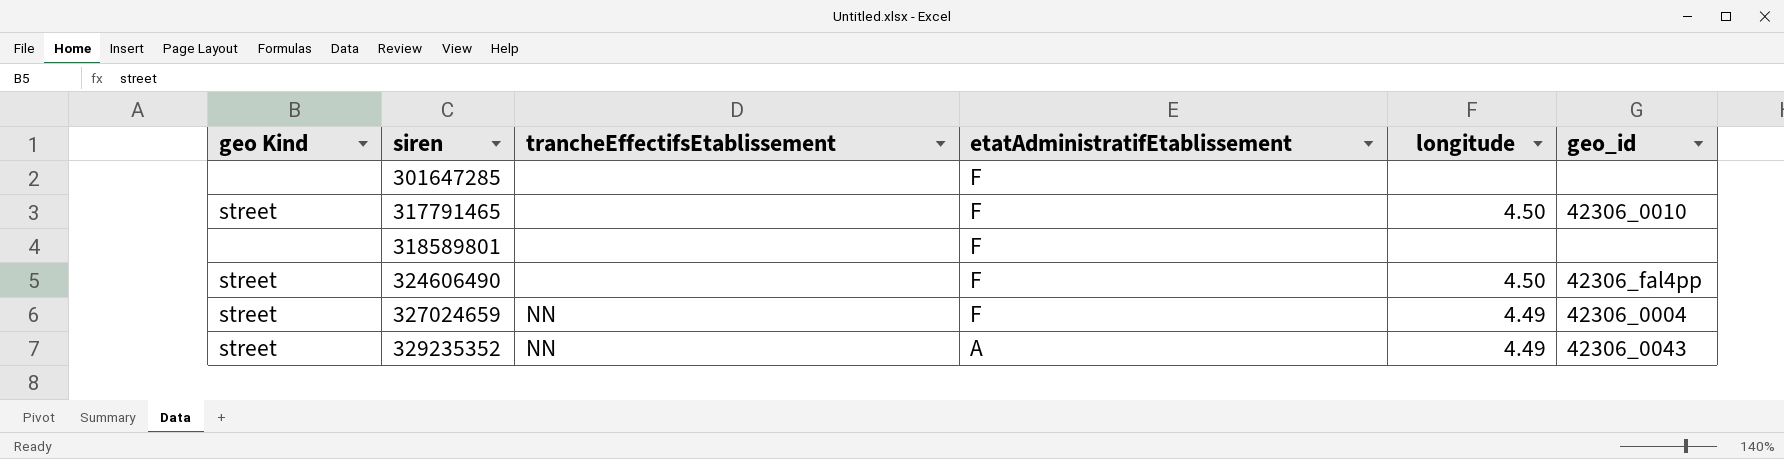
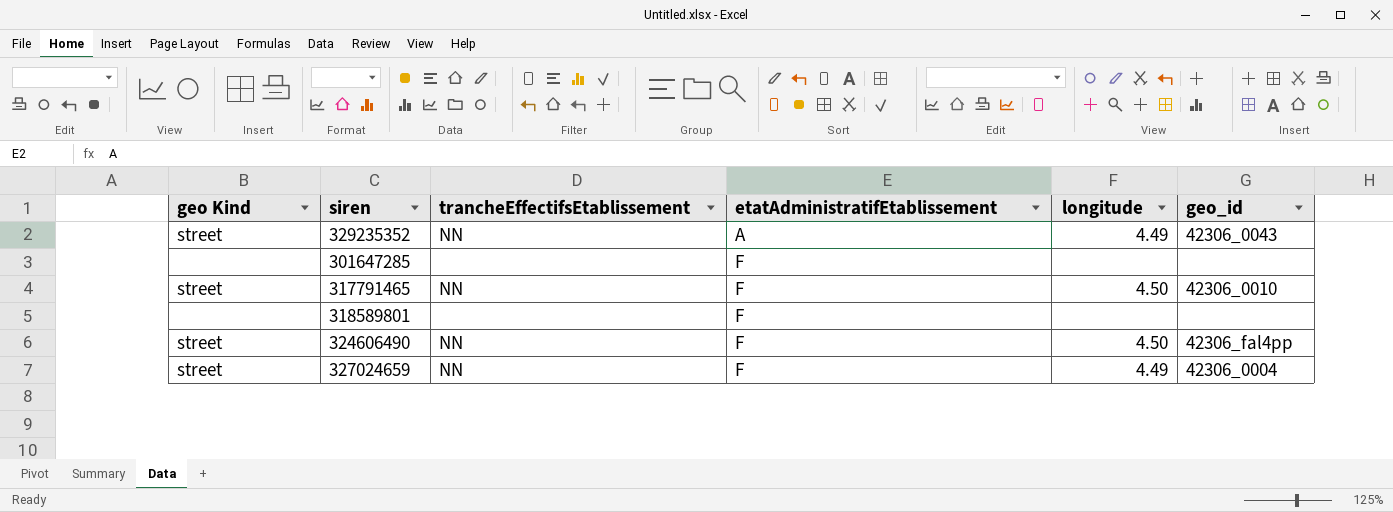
row order: siren ascending -> etatAdministratifEtablissement ascending
317791465 | trancheEffectifsEtablissement: none -> NN
324606490 | trancheEffectifsEtablissement: none -> NN

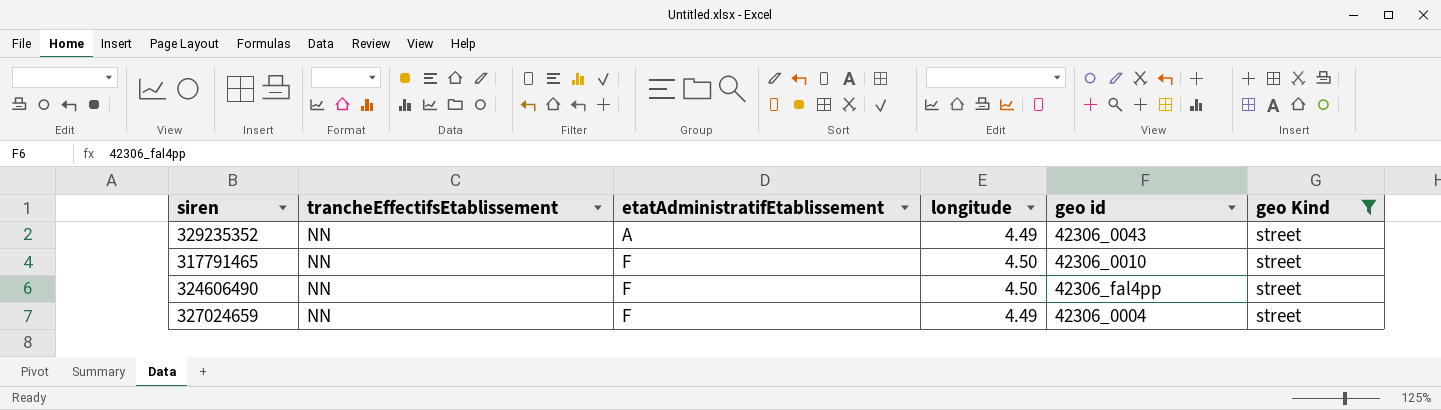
filter: none -> geo Kind = street
column name: geo_id -> geo id
column geo Kind | position: 1 -> 6

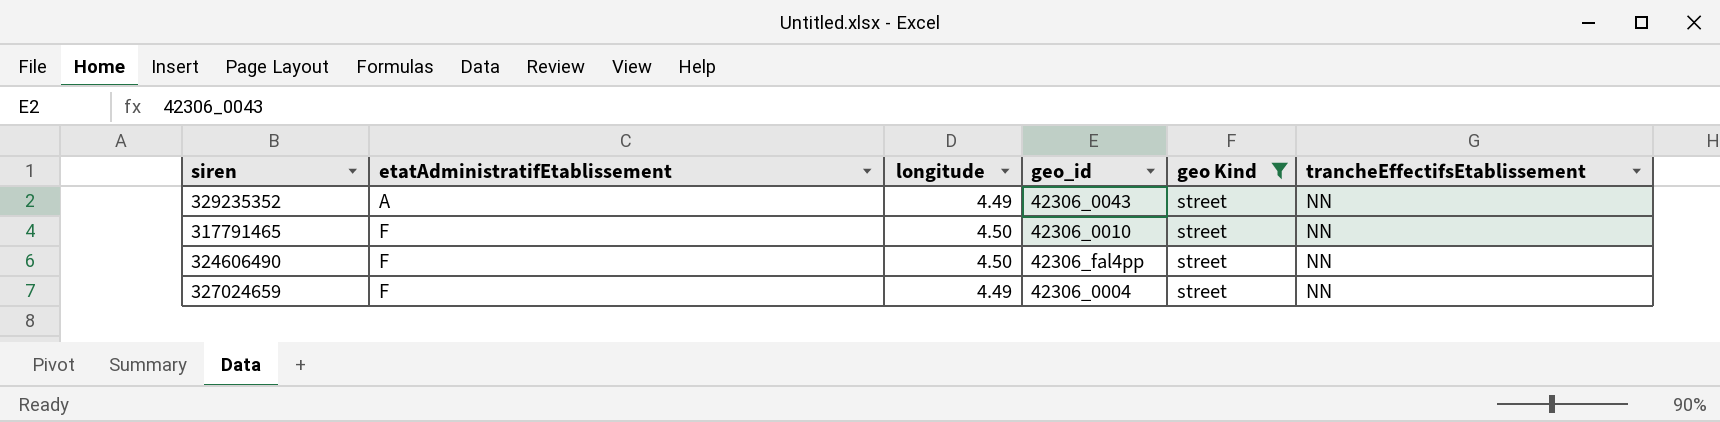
column name: geo id -> geo_id
column trancheEffectifsEtablissement | position: 2 -> 6

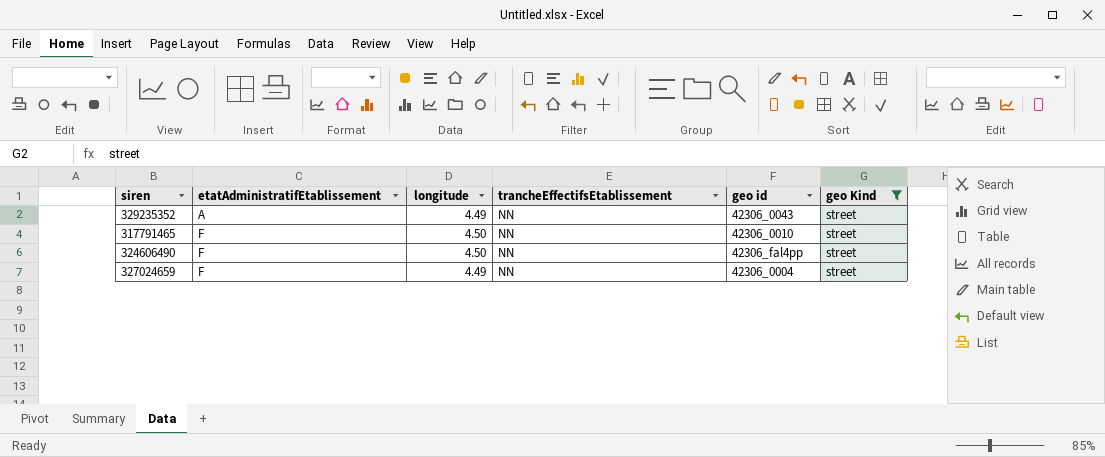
column trancheEffectifsEtablissement | position: 6 -> 4
column name: geo_id -> geo id

